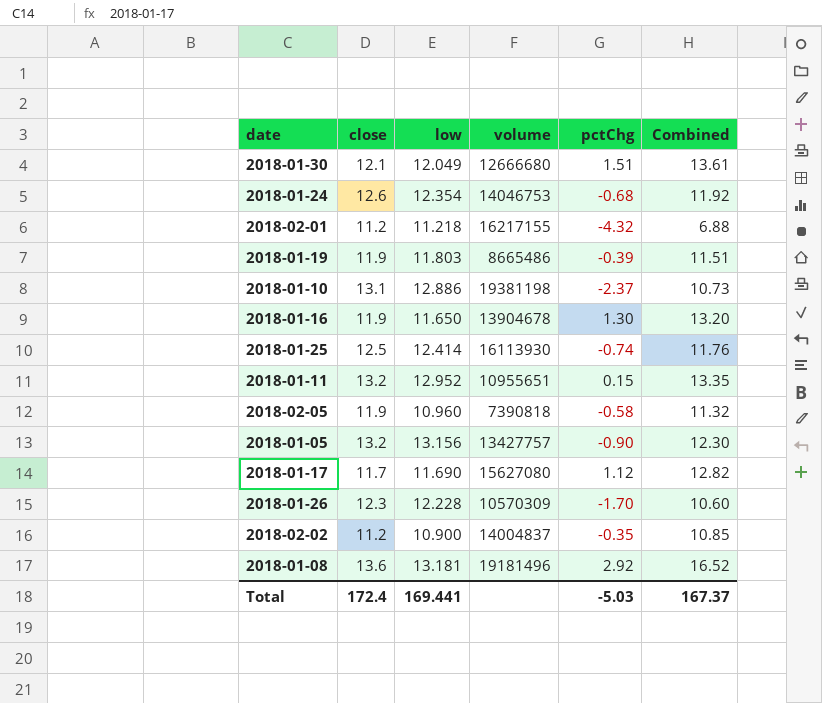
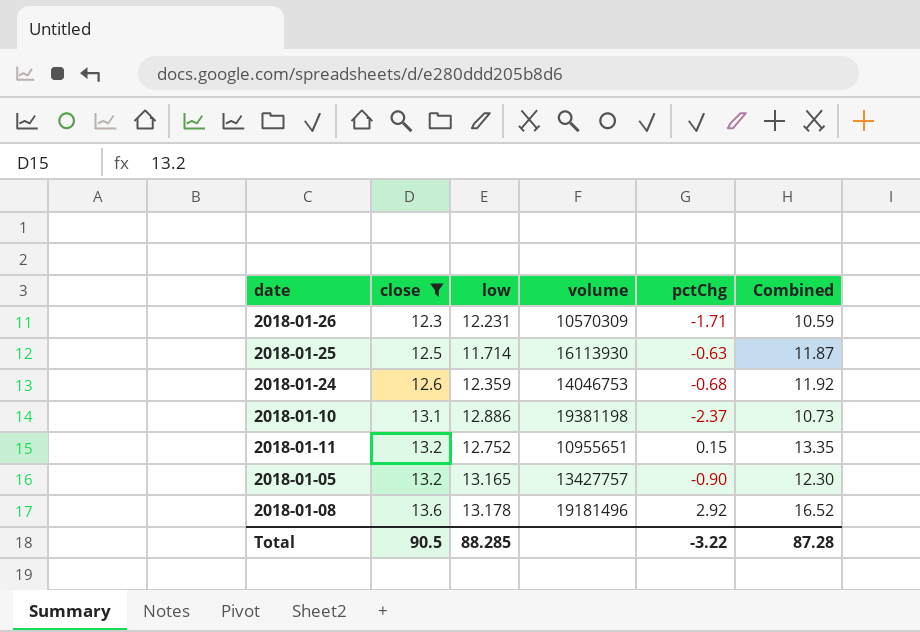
filter: none -> close >= 12.3
row order: none -> close ascending
2018-01-26 | low: 12.228 -> 12.231
2018-01-26 | pctChg: -1.70 -> -1.71
2018-01-26 | Combined: 10.60 -> 10.59
2018-01-25 | low: 12.414 -> 11.714
2018-01-25 | pctChg: -0.74 -> -0.63
2018-01-25 | Combined: 11.76 -> 11.87
2018-01-24 | low: 12.354 -> 12.359
2018-01-11 | low: 12.952 -> 12.752
2018-01-05 | low: 13.156 -> 13.165
2018-01-08 | low: 13.181 -> 13.178
Total | close: 172.4 -> 90.5
Total | low: 169.441 -> 88.285
Total | pctChg: -5.03 -> -3.22
Total | Combined: 167.37 -> 87.28

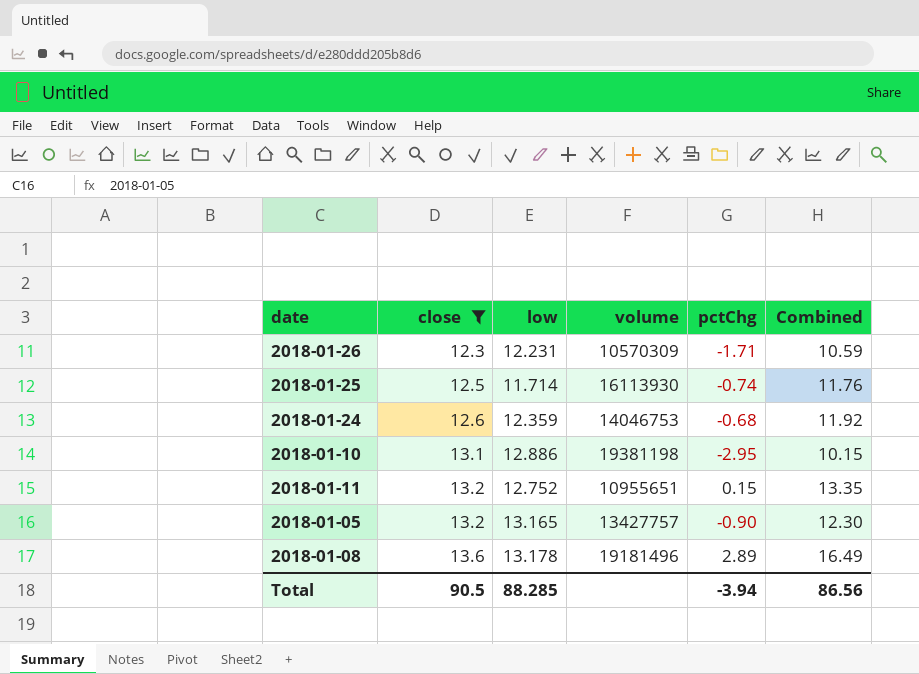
2018-01-25 | pctChg: -0.63 -> -0.74
2018-01-25 | Combined: 11.87 -> 11.76
2018-01-10 | pctChg: -2.37 -> -2.95
2018-01-10 | Combined: 10.73 -> 10.15
2018-01-08 | pctChg: 2.92 -> 2.89
2018-01-08 | Combined: 16.52 -> 16.49
Total | pctChg: -3.22 -> -3.94
Total | Combined: 87.28 -> 86.56

